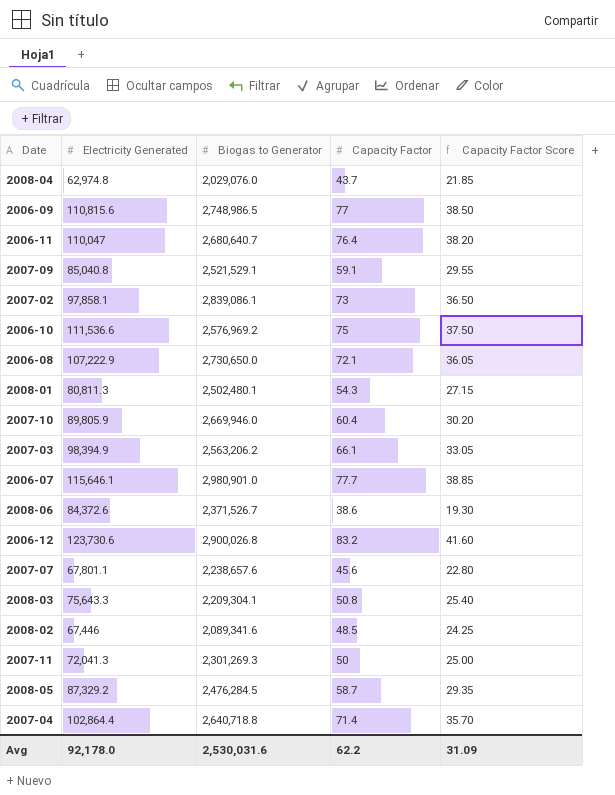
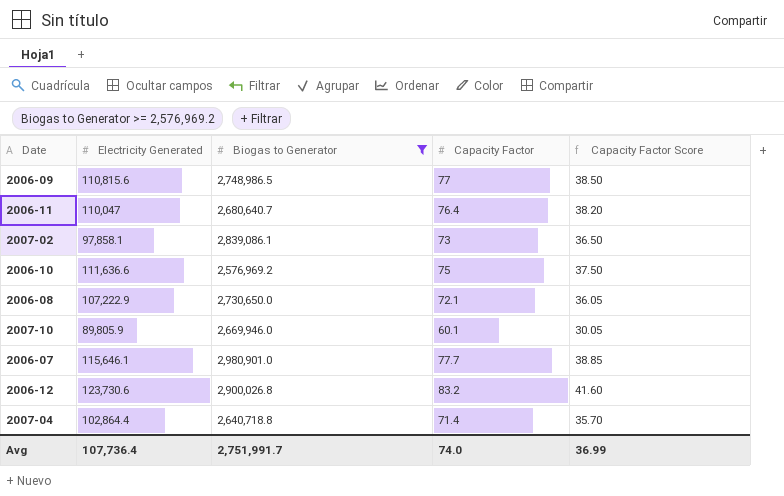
filter: none -> Biogas to Generator >= 2,576,969.2
2006-10 | Electricity Generated: 111,536.6 -> 111,636.6
2007-10 | Capacity Factor: 60.4 -> 60.1
2007-10 | Capacity Factor Score: 30.20 -> 30.05
Avg | Electricity Generated: 92,178.0 -> 107,736.4
Avg | Biogas to Generator: 2,530,031.6 -> 2,751,991.7
Avg | Capacity Factor: 62.2 -> 74.0
Avg | Capacity Factor Score: 31.09 -> 36.99

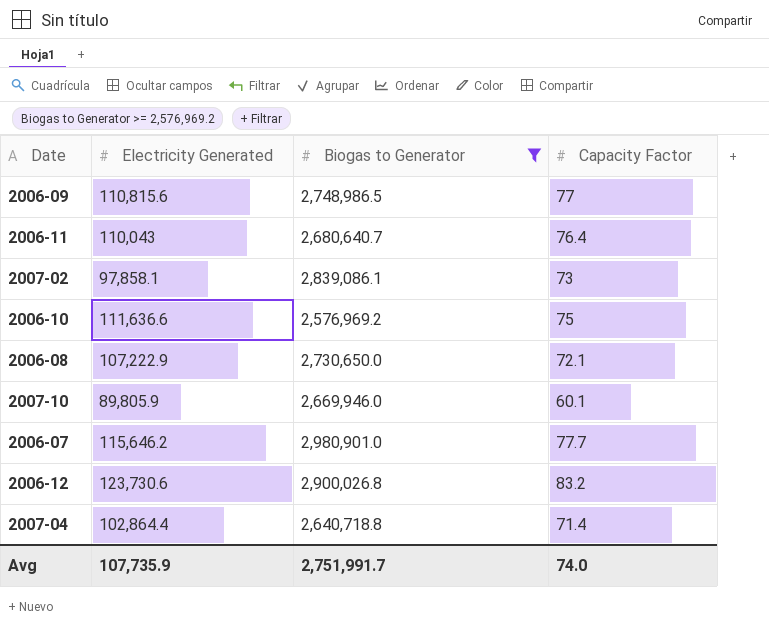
column Capacity Factor Score | formula: [Capacity Factor] * 0.5 -> none
2006-11 | Electricity Generated: 110,047 -> 110,043
2006-07 | Electricity Generated: 115,646.1 -> 115,646.2
Avg | Electricity Generated: 107,736.4 -> 107,735.9

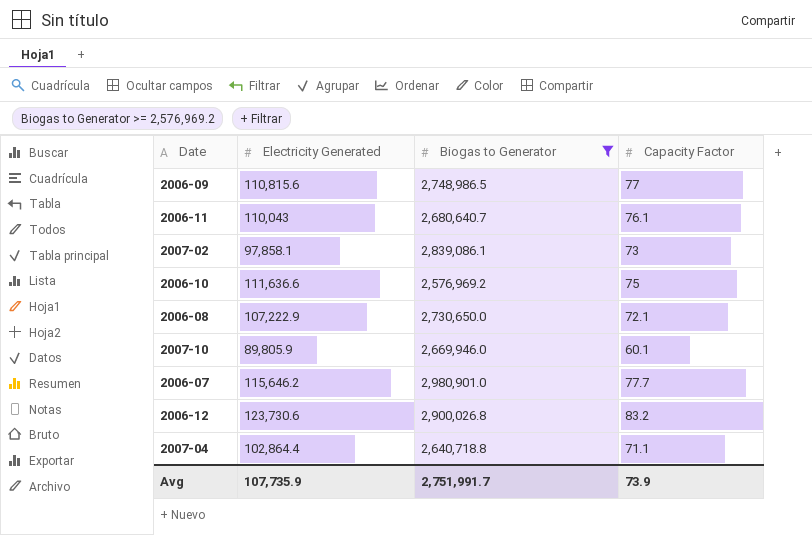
2006-11 | Capacity Factor: 76.4 -> 76.1
2007-04 | Capacity Factor: 71.4 -> 71.1
Avg | Capacity Factor: 74.0 -> 73.9

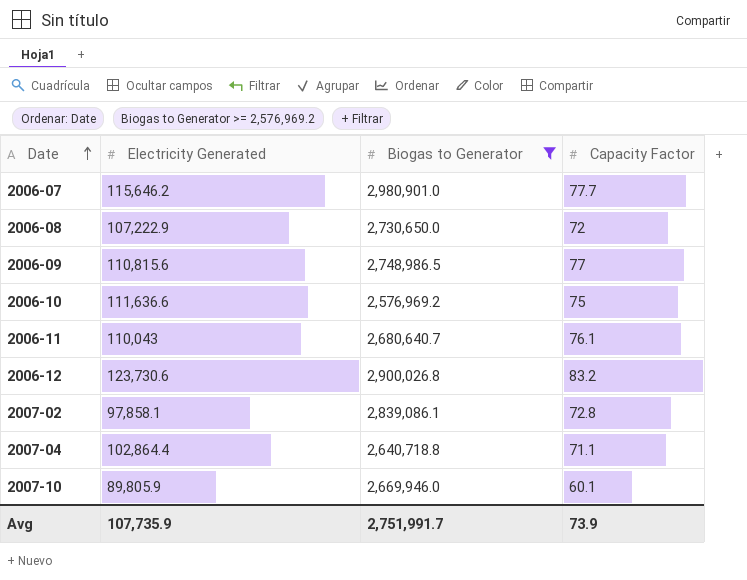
row order: none -> Date ascending
2006-08 | Capacity Factor: 72.1 -> 72
2007-02 | Capacity Factor: 73 -> 72.8

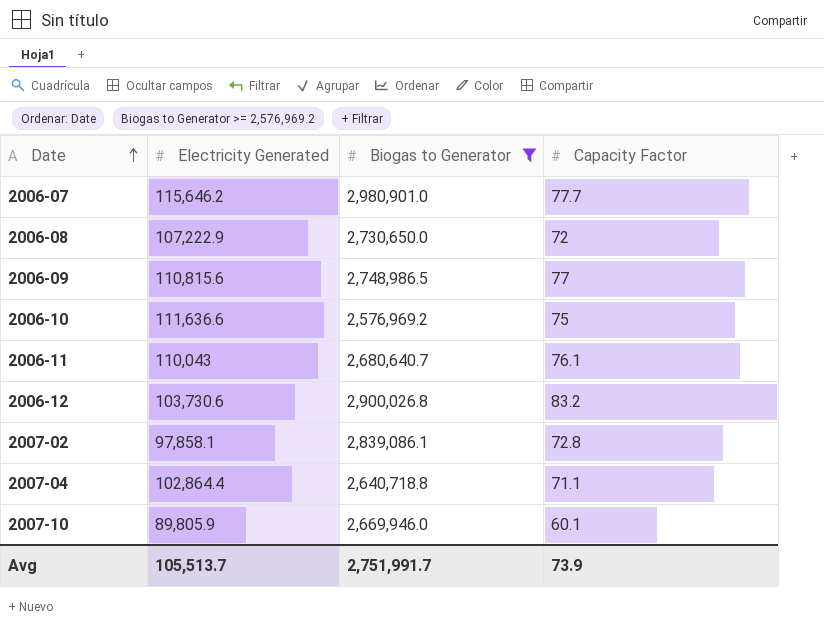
2006-12 | Electricity Generated: 123,730.6 -> 103,730.6
Avg | Electricity Generated: 107,735.9 -> 105,513.7

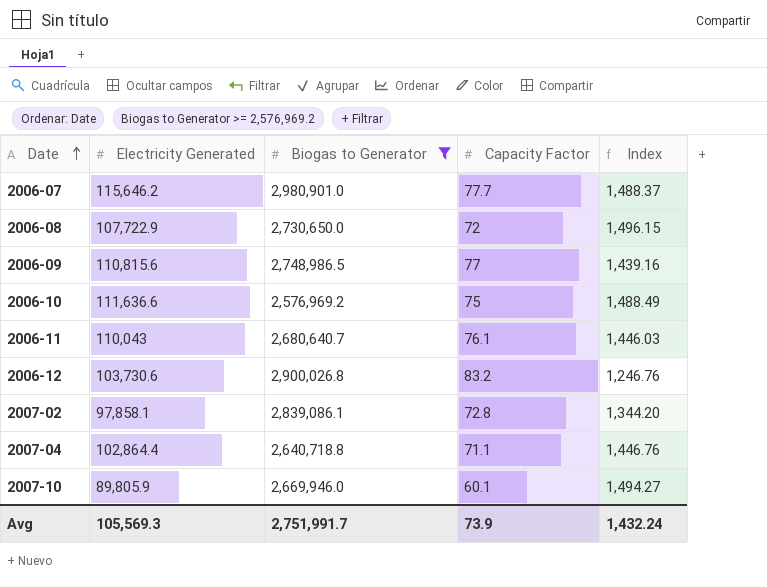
column Index | formula: none -> [Electricity Generated] / [Capacity Factor]
2006-08 | Electricity Generated: 107,222.9 -> 107,722.9
Avg | Electricity Generated: 105,513.7 -> 105,569.3

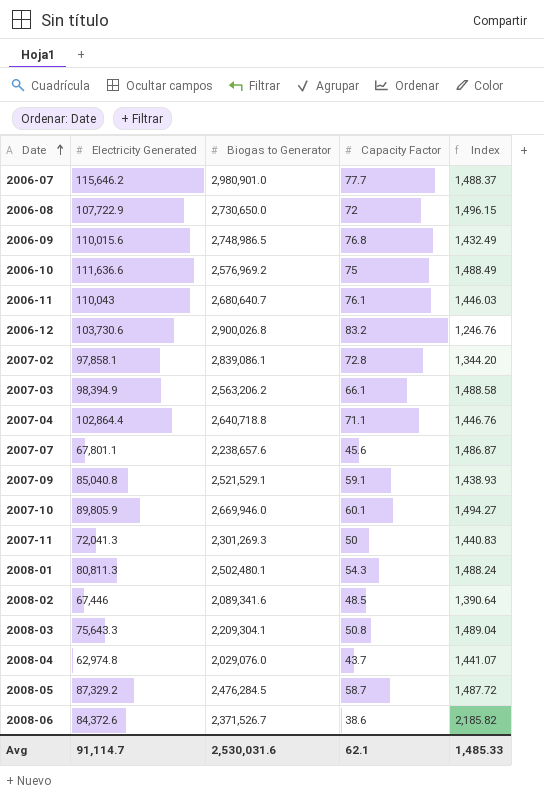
filter: Biogas to Generator >= 2,576,969.2 -> none
2006-09 | Electricity Generated: 110,815.6 -> 110,015.6
2006-09 | Capacity Factor: 77 -> 76.8
2006-09 | Index: 1,439.16 -> 1,432.49
Avg | Electricity Generated: 105,569.3 -> 91,114.7
Avg | Biogas to Generator: 2,751,991.7 -> 2,530,031.6
Avg | Capacity Factor: 73.9 -> 62.1
Avg | Index: 1,432.24 -> 1,485.33

